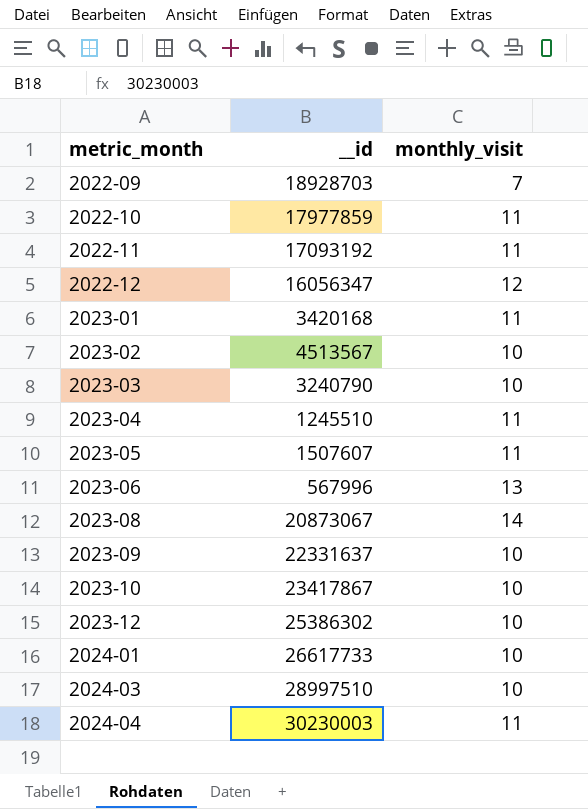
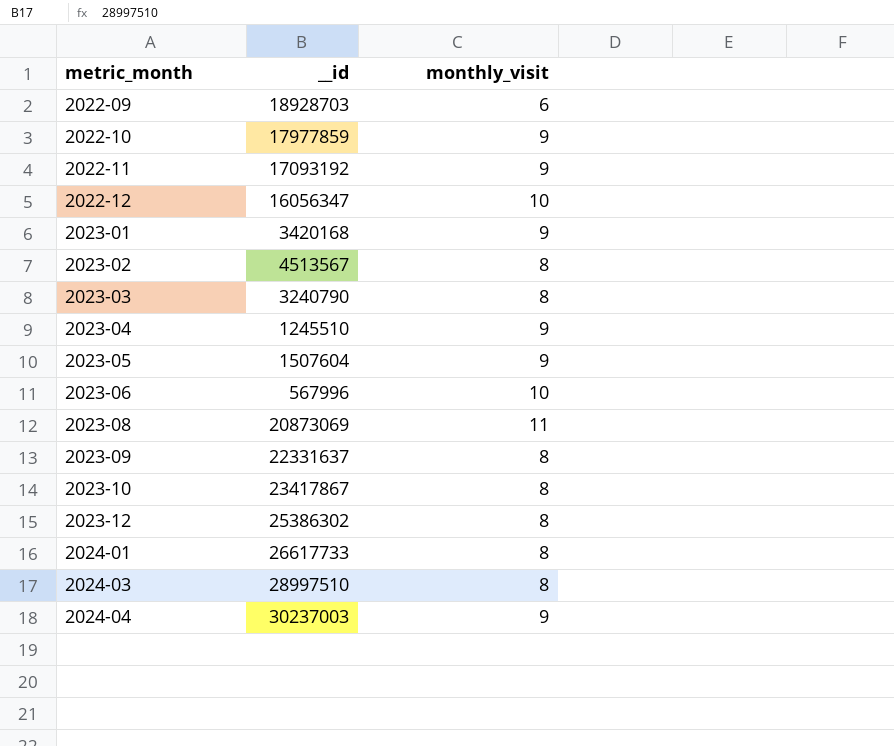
2022-09 | monthly_visit: 7 -> 6
2022-10 | monthly_visit: 11 -> 9
2022-11 | monthly_visit: 11 -> 9
2022-12 | monthly_visit: 12 -> 10
2023-01 | monthly_visit: 11 -> 9
2023-02 | monthly_visit: 10 -> 8
2023-03 | monthly_visit: 10 -> 8
2023-04 | monthly_visit: 11 -> 9
2023-05 | __id: 1507607 -> 1507604
2023-05 | monthly_visit: 11 -> 9
2023-06 | monthly_visit: 13 -> 10
2023-08 | __id: 20873067 -> 20873069
2023-08 | monthly_visit: 14 -> 11
2023-09 | monthly_visit: 10 -> 8
2023-10 | monthly_visit: 10 -> 8
2023-12 | monthly_visit: 10 -> 8
2024-01 | monthly_visit: 10 -> 8
2024-03 | monthly_visit: 10 -> 8
2024-04 | __id: 30230003 -> 30237003
2024-04 | monthly_visit: 11 -> 9

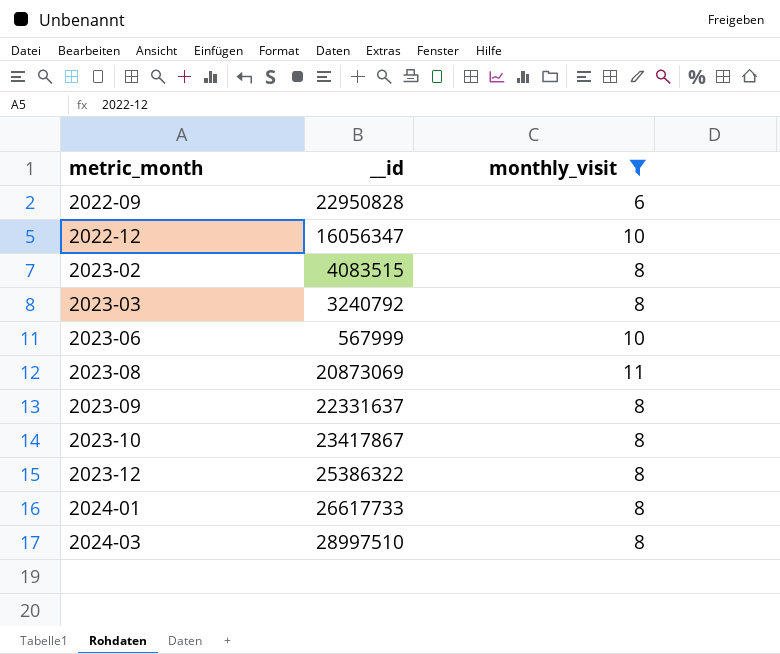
filter: none -> monthly_visit != 9
2022-09 | __id: 18928703 -> 22950828
2023-02 | __id: 4513567 -> 4083515
2023-03 | __id: 3240790 -> 3240792
2023-06 | __id: 567996 -> 567999
2023-12 | __id: 25386302 -> 25386322

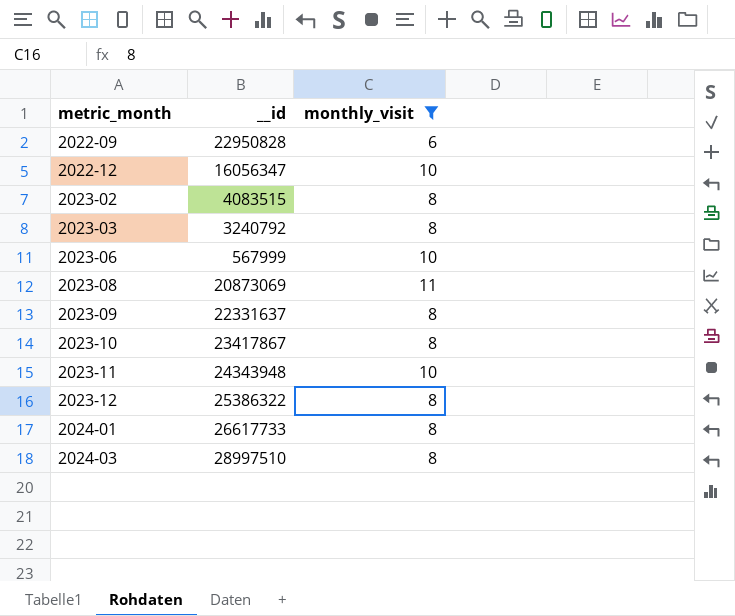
row 2023-11: none -> 24343948 | 10

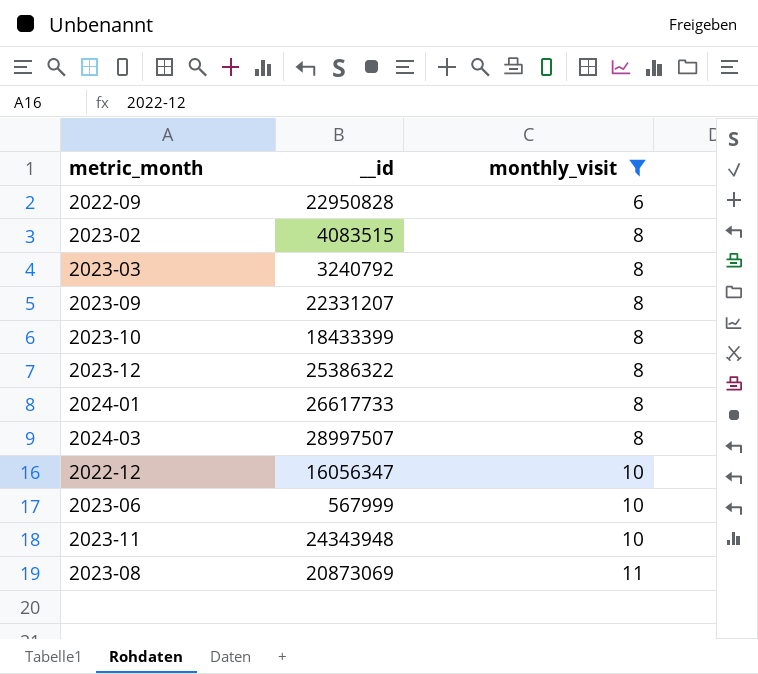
row order: metric_month ascending -> monthly_visit ascending
2023-09 | __id: 22331637 -> 22331207
2023-10 | __id: 23417867 -> 18433399
2024-03 | __id: 28997510 -> 28997507

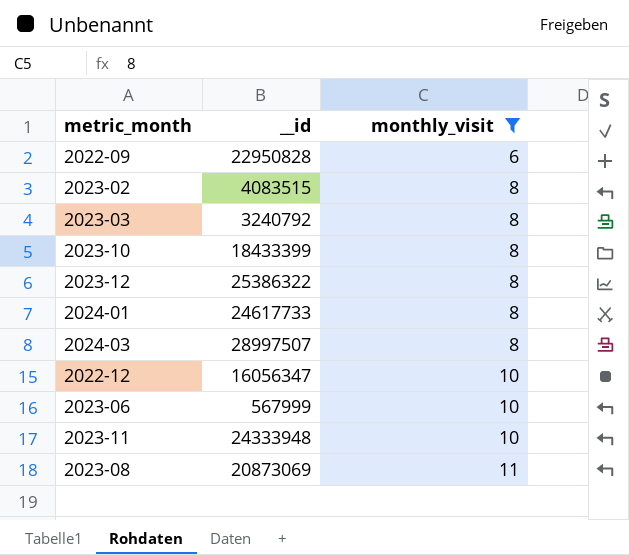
row 2023-09: 22331207 | 8 -> none
2024-01 | __id: 26617733 -> 24617733
2023-11 | __id: 24343948 -> 24333948

